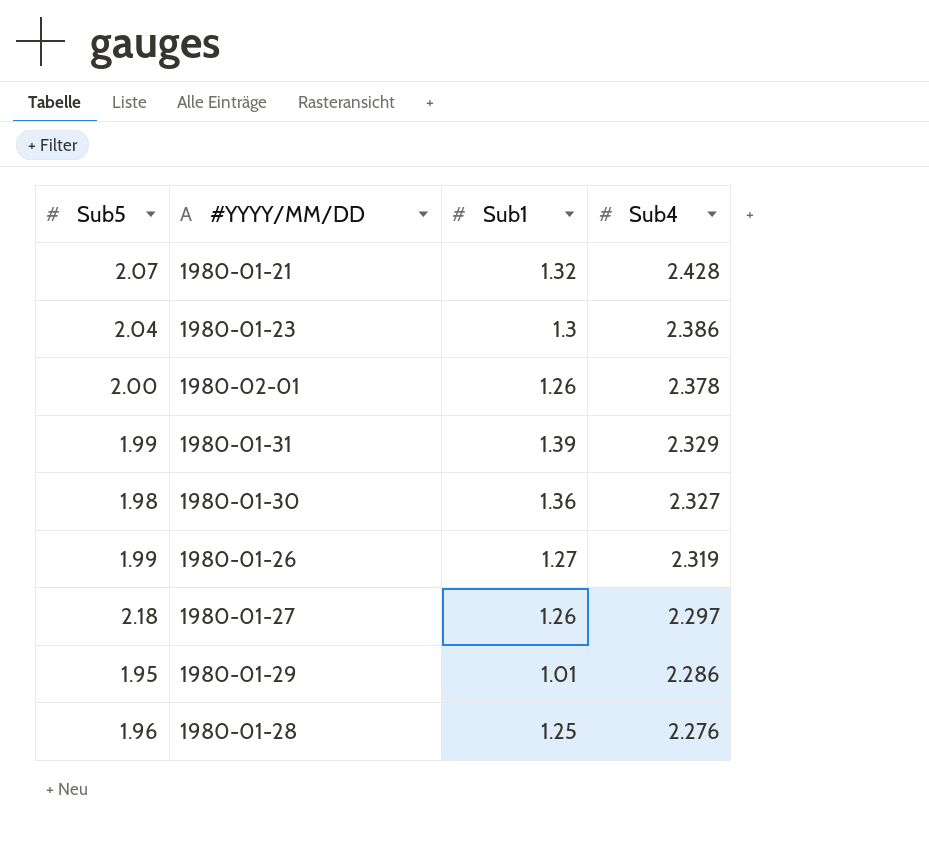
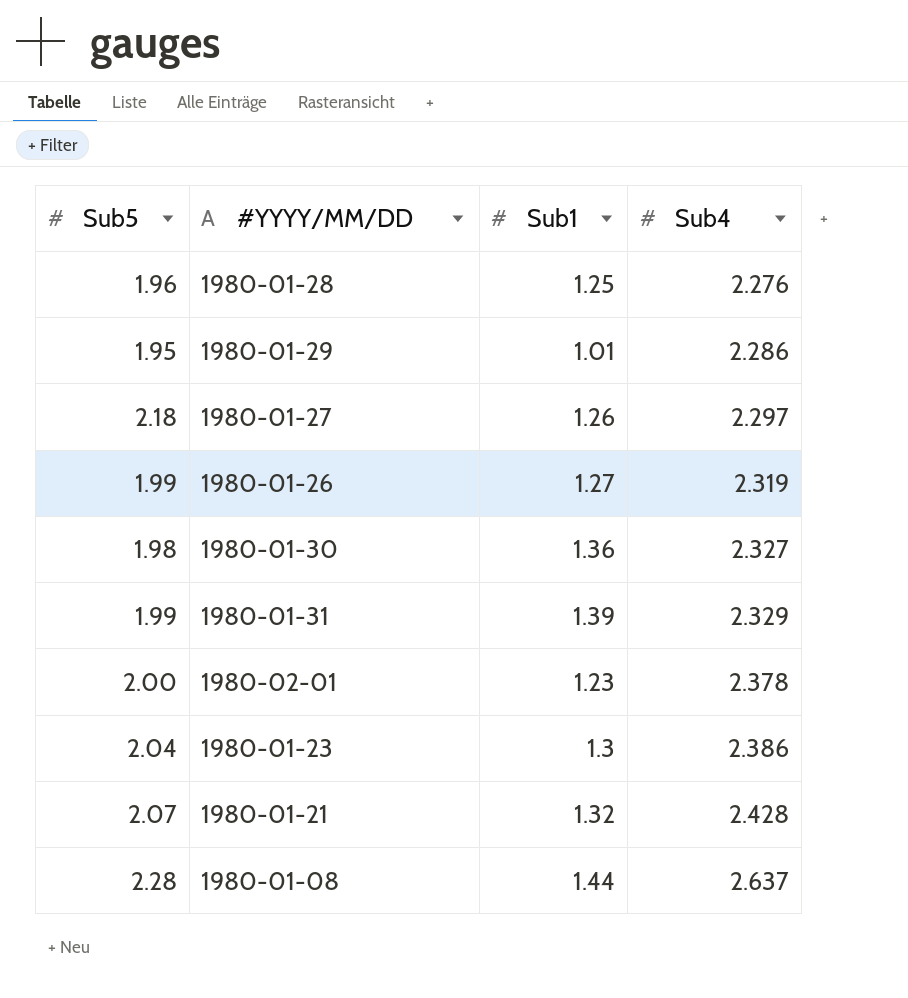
row order: Sub4 descending -> Sub4 ascending
1980-02-01 | Sub1: 1.26 -> 1.23
row 1980-01-08: none -> 2.28 | 1.44 | 2.637

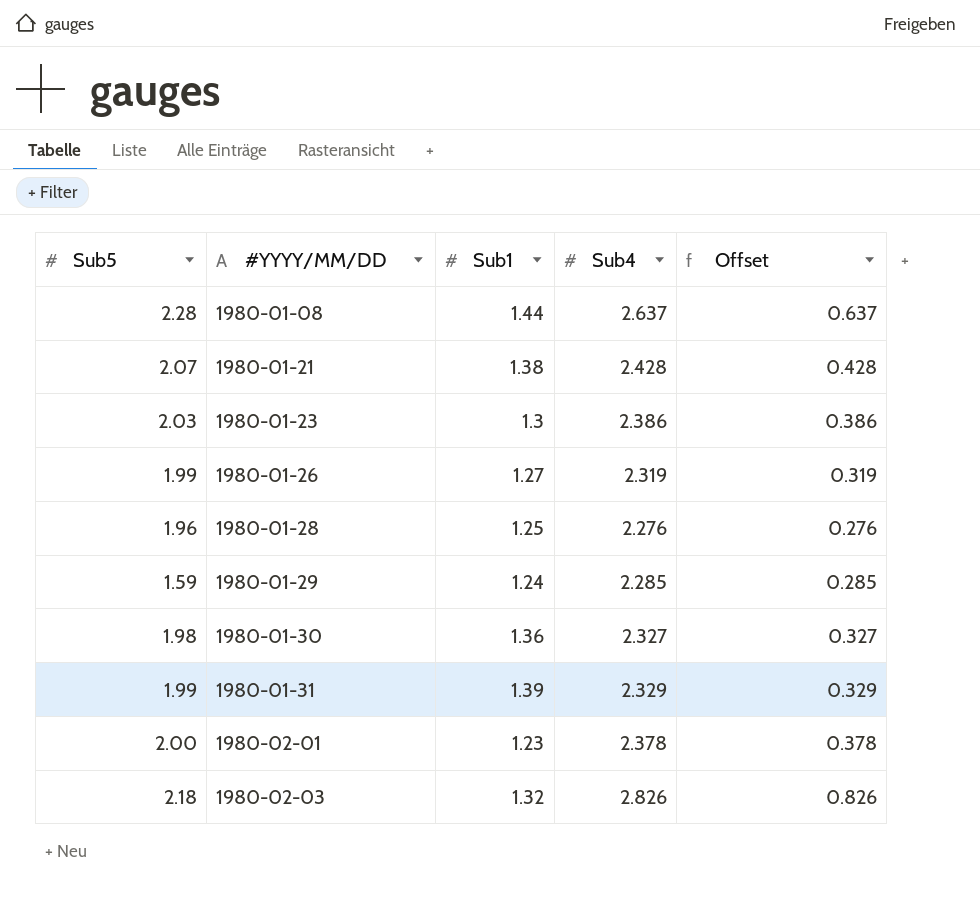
row order: Sub4 ascending -> #YYYY/MM/DD ascending
column Offset | formula: none -> [Sub4] - 2
row 1980-01-27: 2.18 | 1.26 | 2.297 -> none
1980-01-21 | Sub1: 1.32 -> 1.38
1980-01-23 | Sub5: 2.04 -> 2.03
1980-01-29 | Sub5: 1.95 -> 1.59
1980-01-29 | Sub1: 1.01 -> 1.24
1980-01-29 | Sub4: 2.286 -> 2.285
row 1980-02-03: none -> 2.18 | 1.32 | 2.826 | 0.826

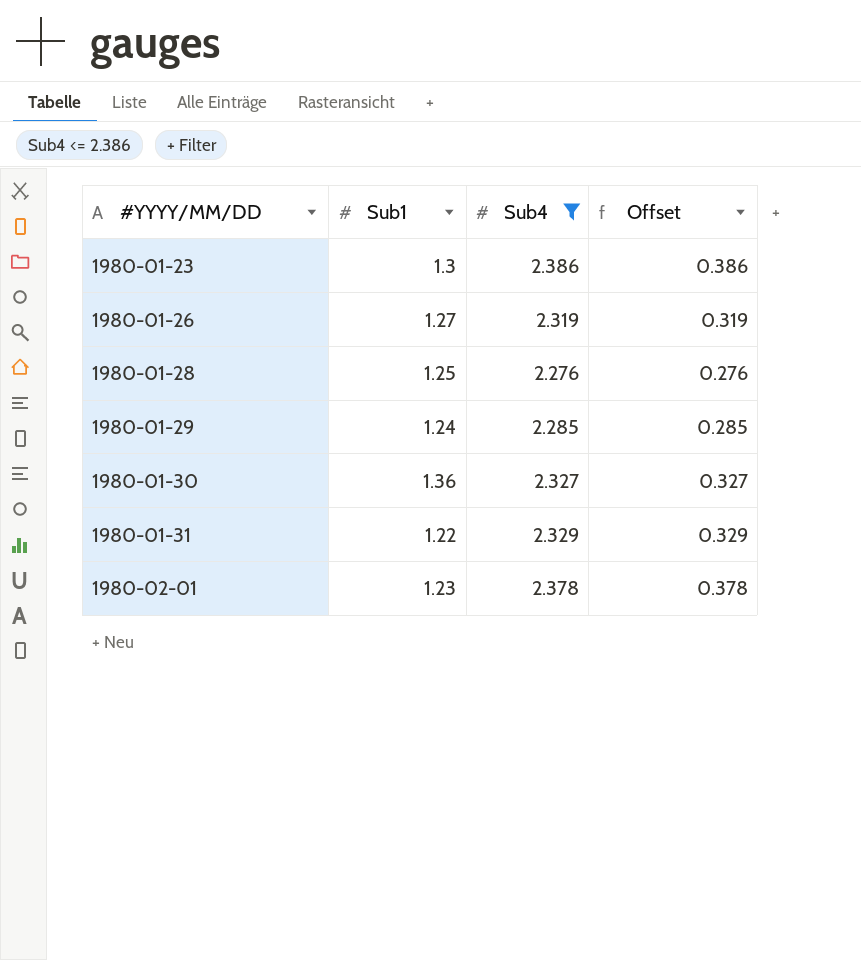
filter: none -> Sub4 <= 2.386
column Sub5 | position: 1 -> none
1980-01-31 | Sub1: 1.39 -> 1.22

